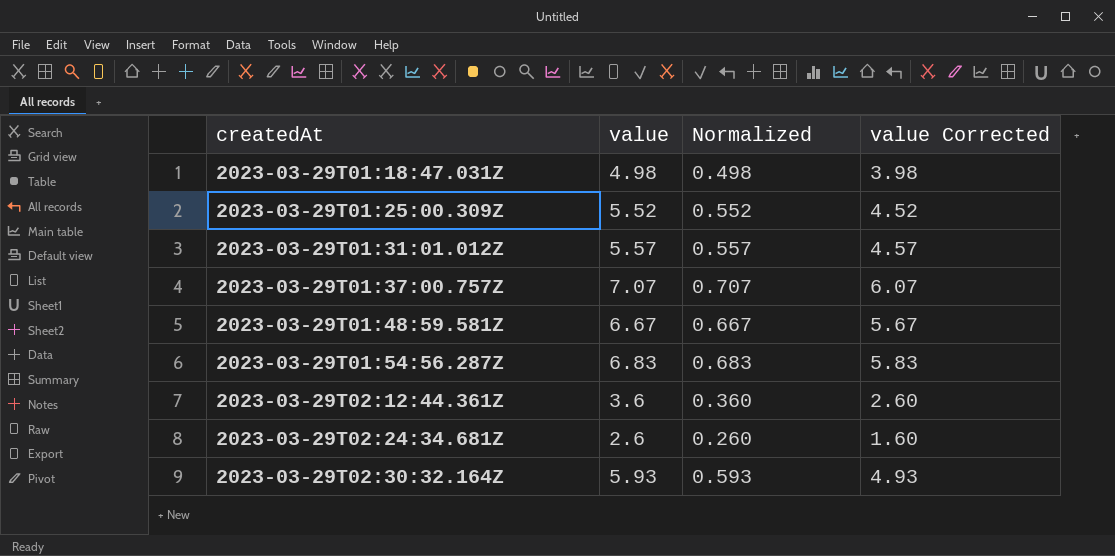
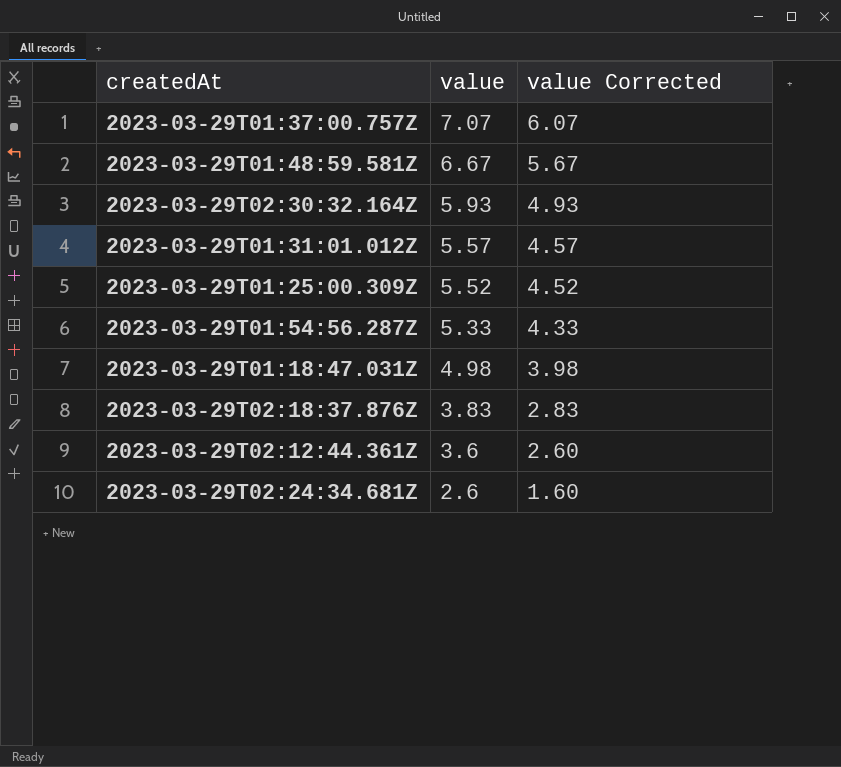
row order: createdAt ascending -> value descending
column Normalized | formula: [value] * 0.1 -> none
2023-03-29T01:54:56.287Z | value: 6.83 -> 5.33
2023-03-29T01:54:56.287Z | value Corrected: 5.83 -> 4.33
row 2023-03-29T02:18:37.876Z: none -> 3.83 | 2.83

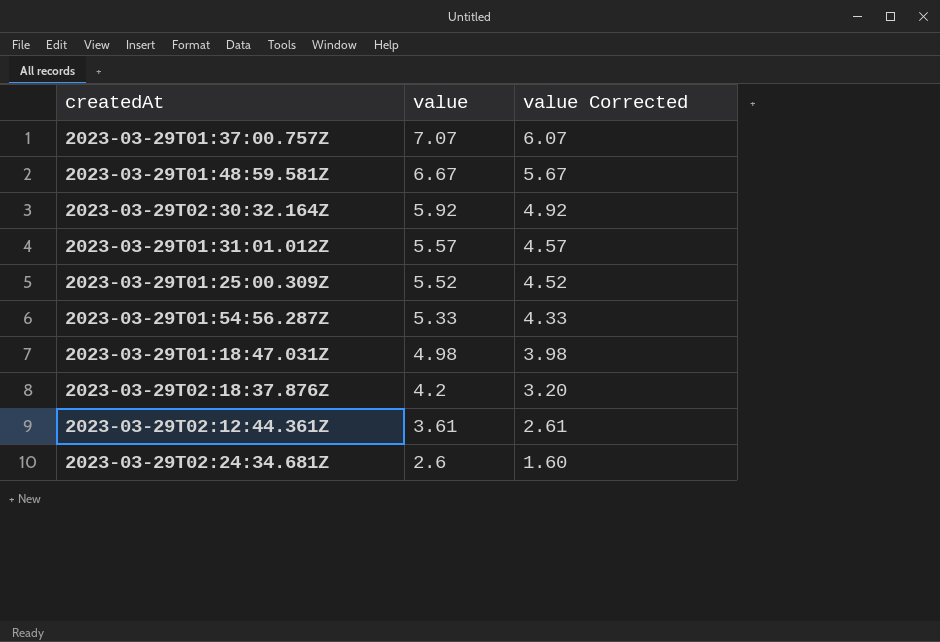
2023-03-29T02:30:32.164Z | value: 5.93 -> 5.92
2023-03-29T02:30:32.164Z | value Corrected: 4.93 -> 4.92
2023-03-29T02:18:37.876Z | value: 3.83 -> 4.2
2023-03-29T02:18:37.876Z | value Corrected: 2.83 -> 3.20
2023-03-29T02:12:44.361Z | value: 3.6 -> 3.61
2023-03-29T02:12:44.361Z | value Corrected: 2.60 -> 2.61

